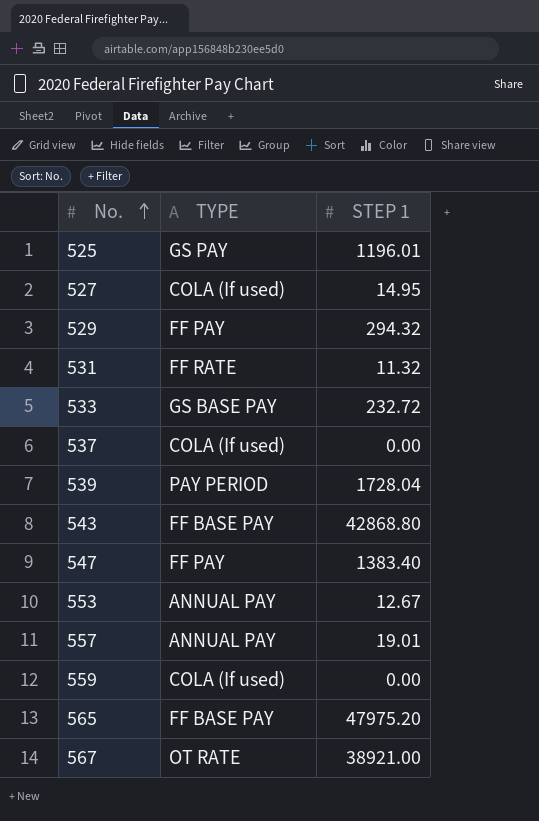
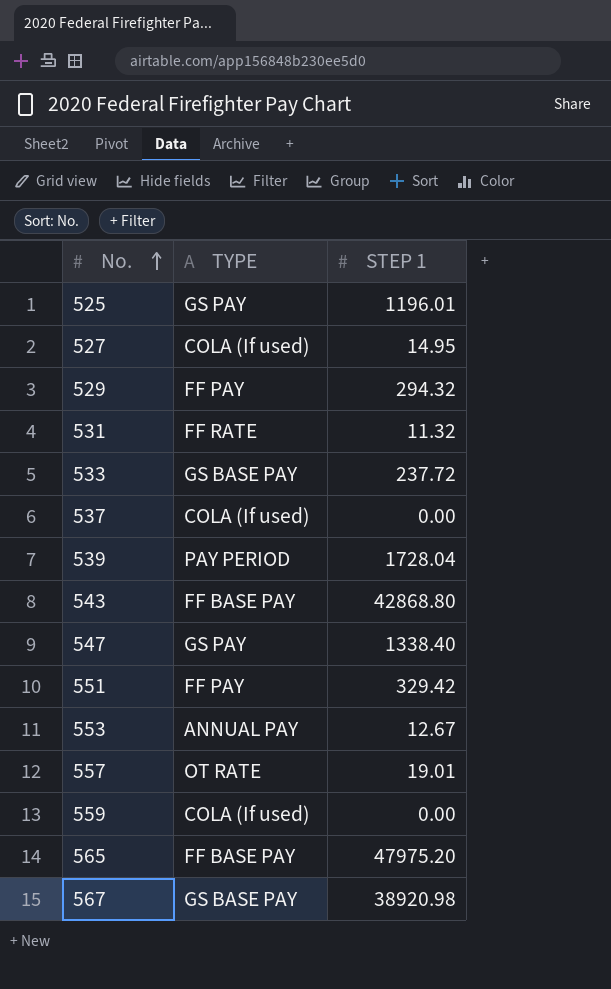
533 | STEP 1: 232.72 -> 237.72
547 | TYPE: FF PAY -> GS PAY
547 | STEP 1: 1383.40 -> 1338.40
row 551: none -> FF PAY | 329.42
557 | TYPE: ANNUAL PAY -> OT RATE
567 | TYPE: OT RATE -> GS BASE PAY
567 | STEP 1: 38921.00 -> 38920.98

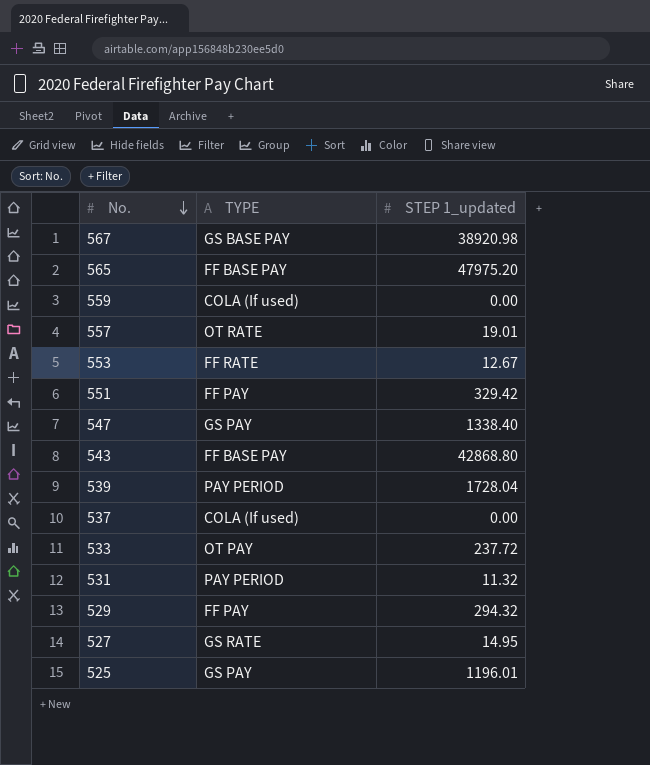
row order: No. ascending -> No. descending
column name: STEP 1 -> STEP 1_updated
553 | TYPE: ANNUAL PAY -> FF RATE
533 | TYPE: GS BASE PAY -> OT PAY
531 | TYPE: FF RATE -> PAY PERIOD
527 | TYPE: COLA (If used) -> GS RATE

